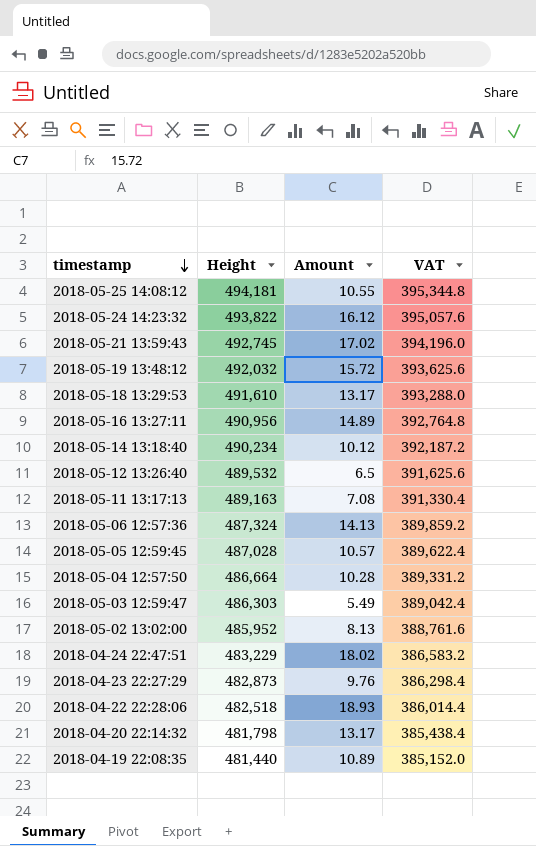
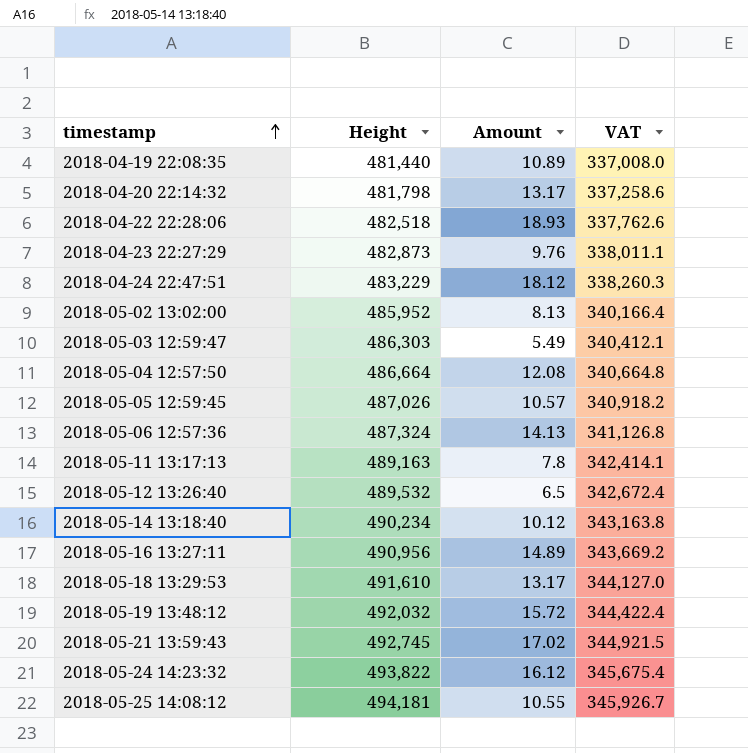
row order: timestamp descending -> timestamp ascending
column VAT | formula: [Height] * 0.8 -> [Height] * 0.7
2018-04-24 22:47:51 | Amount: 18.02 -> 18.12
2018-05-04 12:57:50 | Amount: 10.28 -> 12.08
2018-05-05 12:59:45 | Height: 487,028 -> 487,026
2018-05-11 13:17:13 | Amount: 7.08 -> 7.8

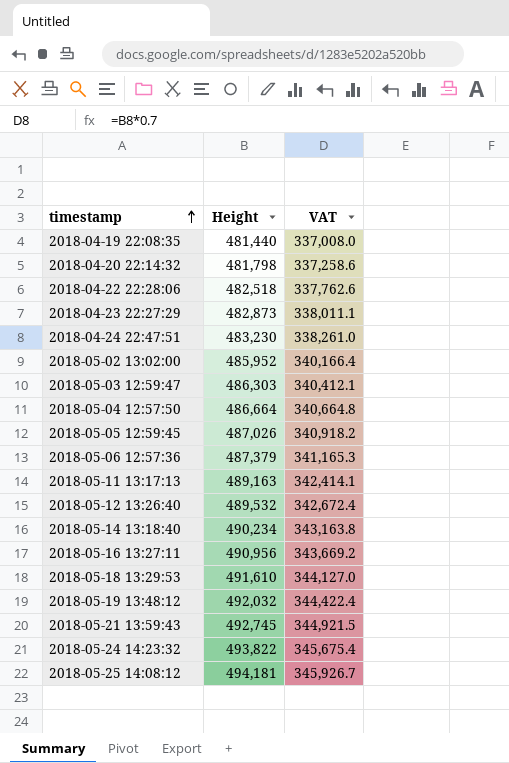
column Amount | position: 3 -> none
2018-04-24 22:47:51 | Height: 483,229 -> 483,230
2018-04-24 22:47:51 | VAT: 338,260.3 -> 338,261.0
2018-05-06 12:57:36 | Height: 487,324 -> 487,379
2018-05-06 12:57:36 | VAT: 341,126.8 -> 341,165.3

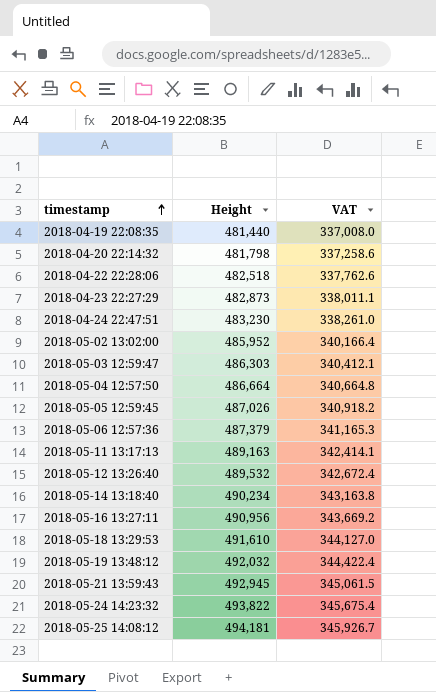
2018-05-21 13:59:43 | Height: 492,745 -> 492,945
2018-05-21 13:59:43 | VAT: 344,921.5 -> 345,061.5

